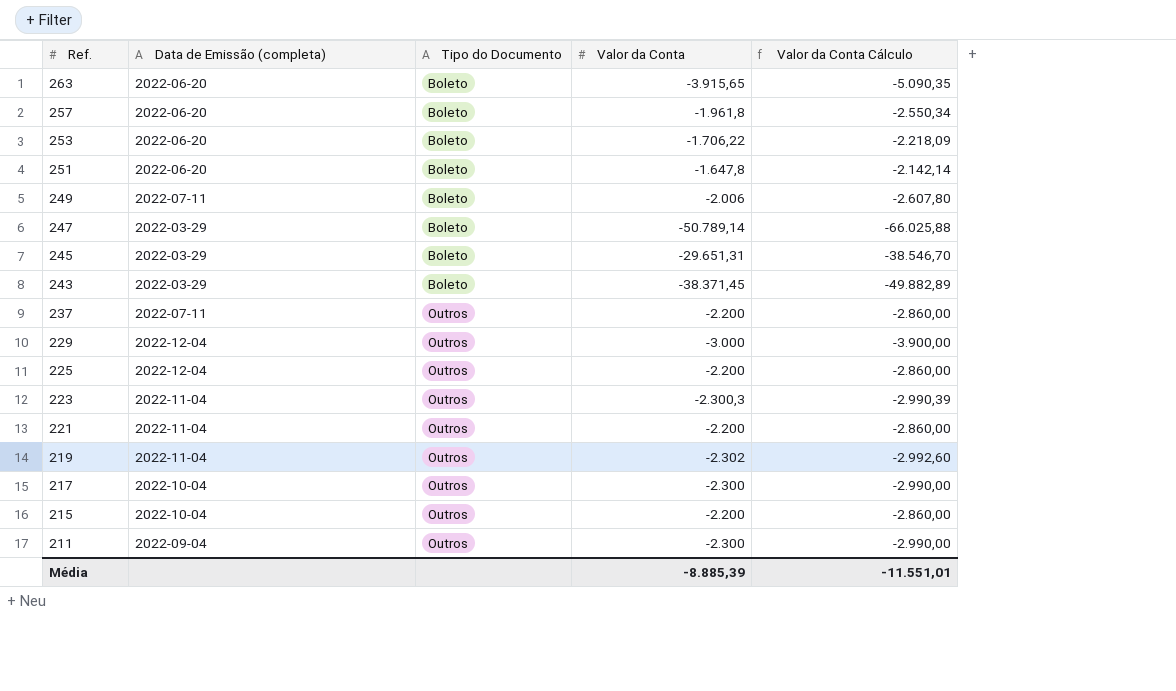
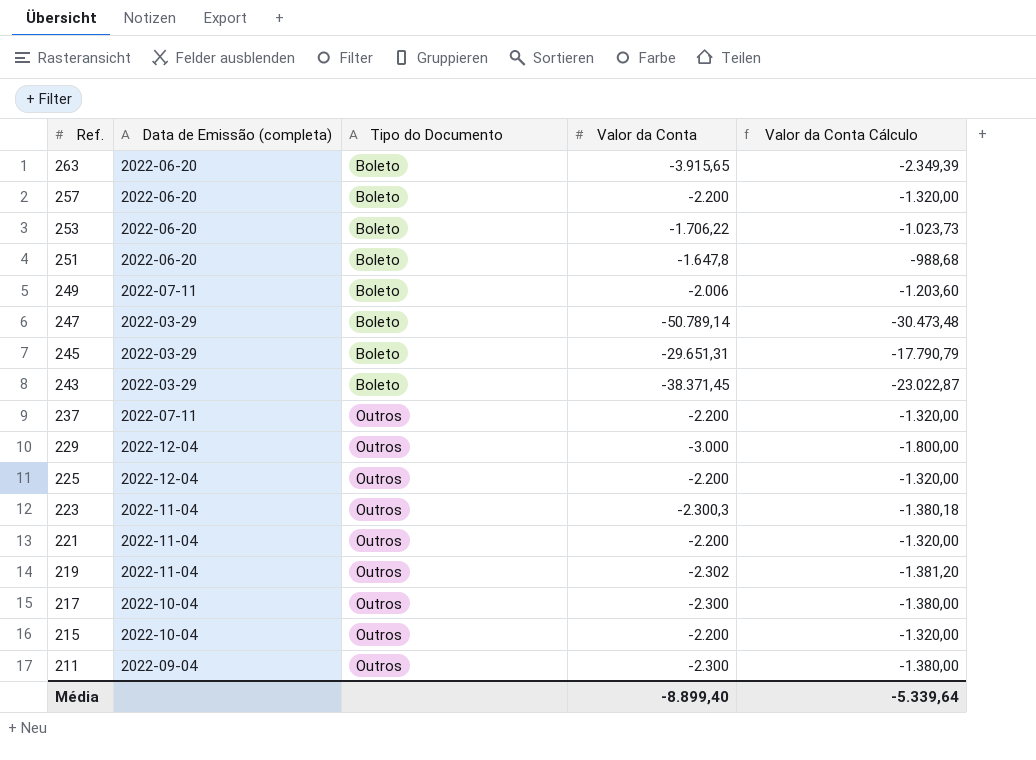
column Valor da Conta Cálculo | formula: [Valor da Conta] * 1,3 -> [Valor da Conta] * 0,6
257 | Valor da Conta: -1.961,8 -> -2.200
Média | Valor da Conta: -8.885,39 -> -8.899,40
Média | Valor da Conta Cálculo: -11.551,01 -> -5.339,64

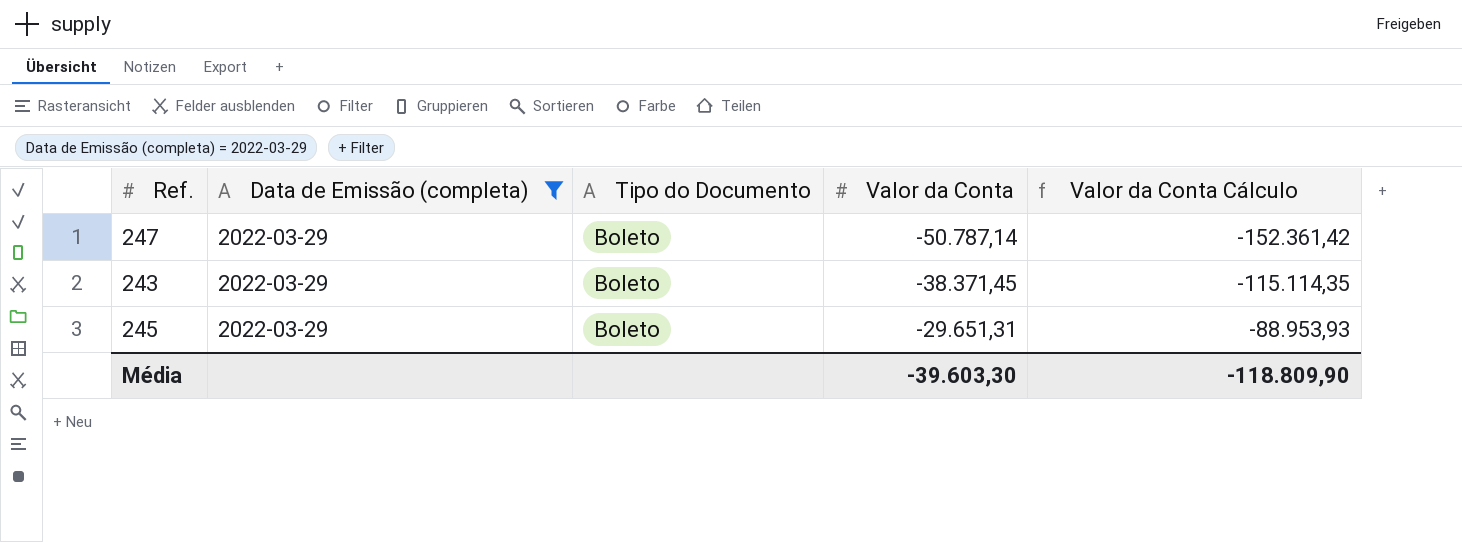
filter: none -> Data de Emissão (completa) = 2022-03-29
row order: Ref. descending -> Valor da Conta ascending
column Valor da Conta Cálculo | formula: [Valor da Conta] * 0,6 -> [Valor da Conta] * 3
247 | Valor da Conta: -50.789,14 -> -50.787,14
Média | Valor da Conta: -8.899,40 -> -39.603,30
Média | Valor da Conta Cálculo: -5.339,64 -> -118.809,90

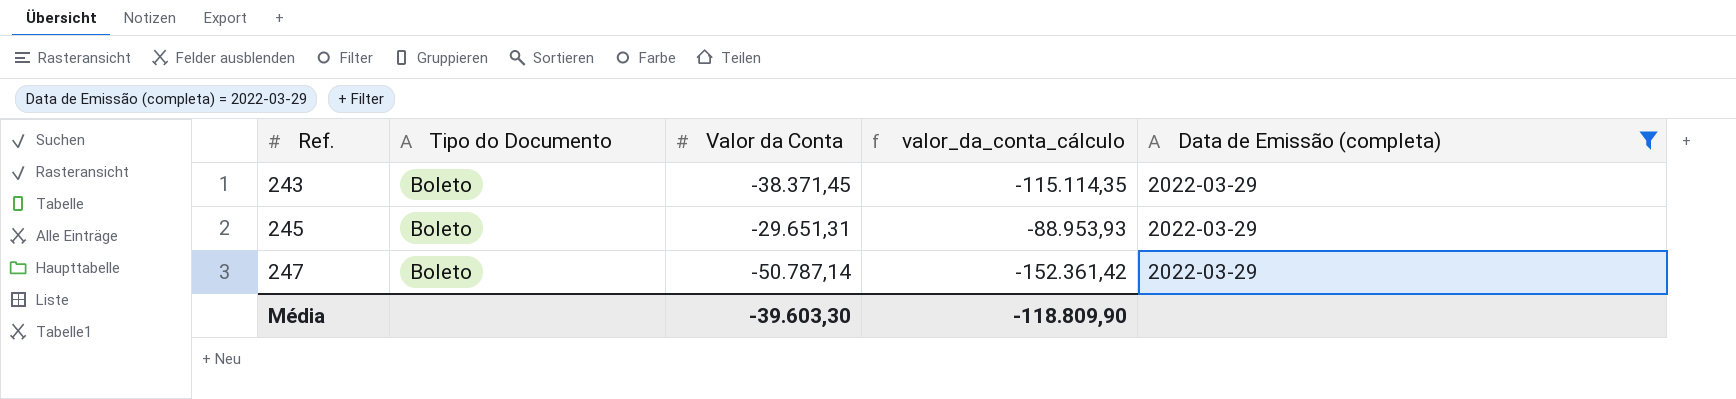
row order: Valor da Conta ascending -> Ref. ascending
column name: Valor da Conta Cálculo -> valor_da_conta_cálculo
column Data de Emissão (completa) | position: 2 -> 5

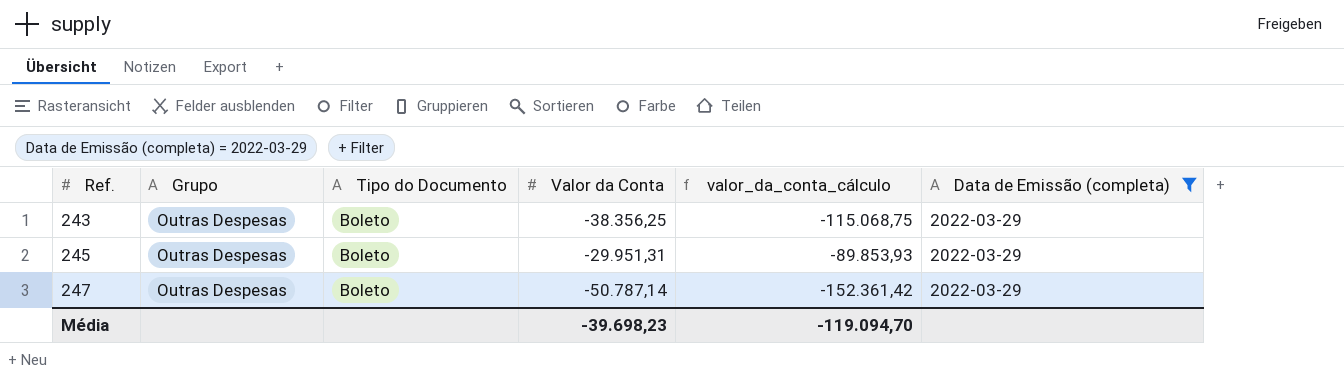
column Grupo | position: none -> 2
243 | Valor da Conta: -38.371,45 -> -38.356,25
243 | valor_da_conta_cálculo: -115.114,35 -> -115.068,75
245 | Valor da Conta: -29.651,31 -> -29.951,31
245 | valor_da_conta_cálculo: -88.953,93 -> -89.853,93
Média | Valor da Conta: -39.603,30 -> -39.698,23
Média | valor_da_conta_cálculo: -118.809,90 -> -119.094,70

